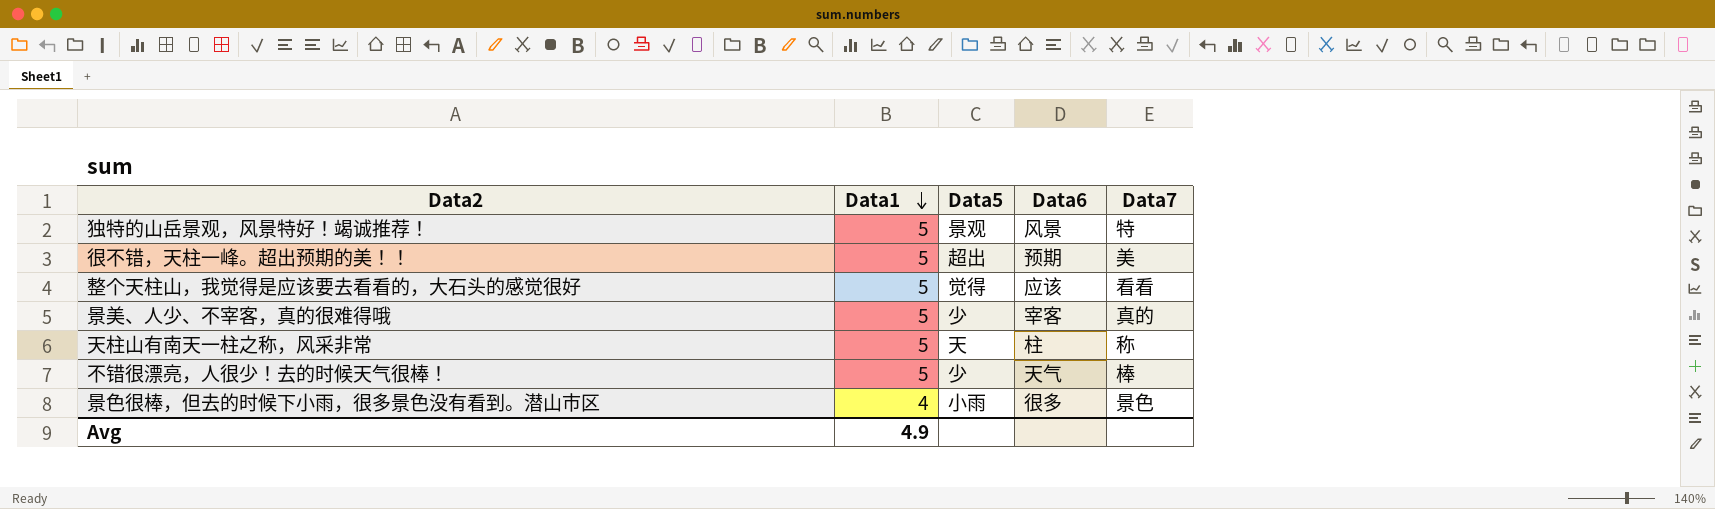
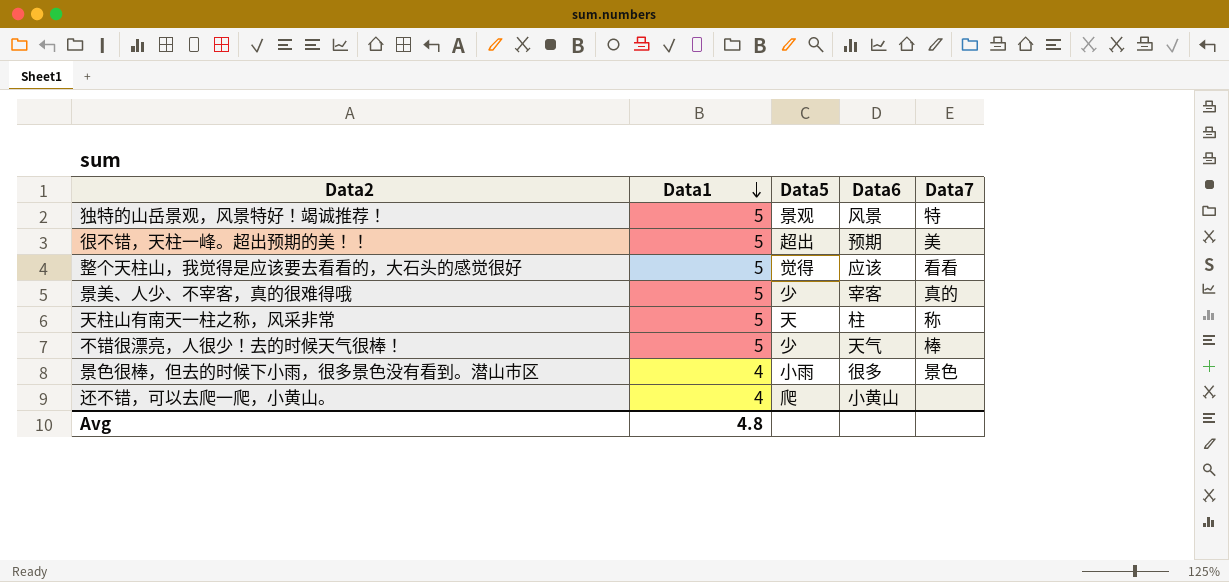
row 还不错，可以去爬一爬，小黄山。: none -> 4 | 爬 | 小黄山 | none
Avg | Data1: 4.9 -> 4.8

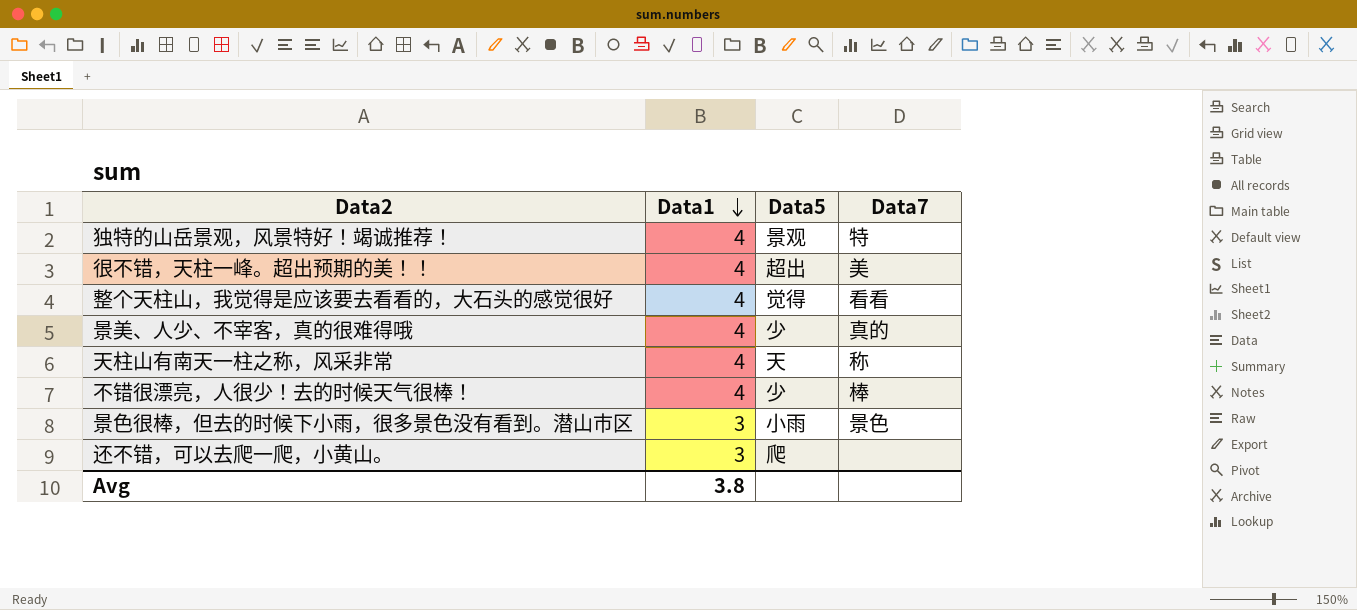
column Data6 | position: 4 -> none
独特的山岳景观，风景特好！竭诚推荐！ | Data1: 5 -> 4
很不错，天柱一峰。超出预期的美！！ | Data1: 5 -> 4
整个天柱山，我觉得是应该要去看看的，大石头的感觉很好 | Data1: 5 -> 4
景美、人少、不宰客，真的很难得哦 | Data1: 5 -> 4
天柱山有南天一柱之称，风采非常 | Data1: 5 -> 4
不错很漂亮，人很少！去的时候天气很棒！ | Data1: 5 -> 4
景色很棒，但去的时候下小雨，很多景色没有看到。潜山市区 | Data1: 4 -> 3
还不错，可以去爬一爬，小黄山。 | Data1: 4 -> 3
Avg | Data1: 4.8 -> 3.8

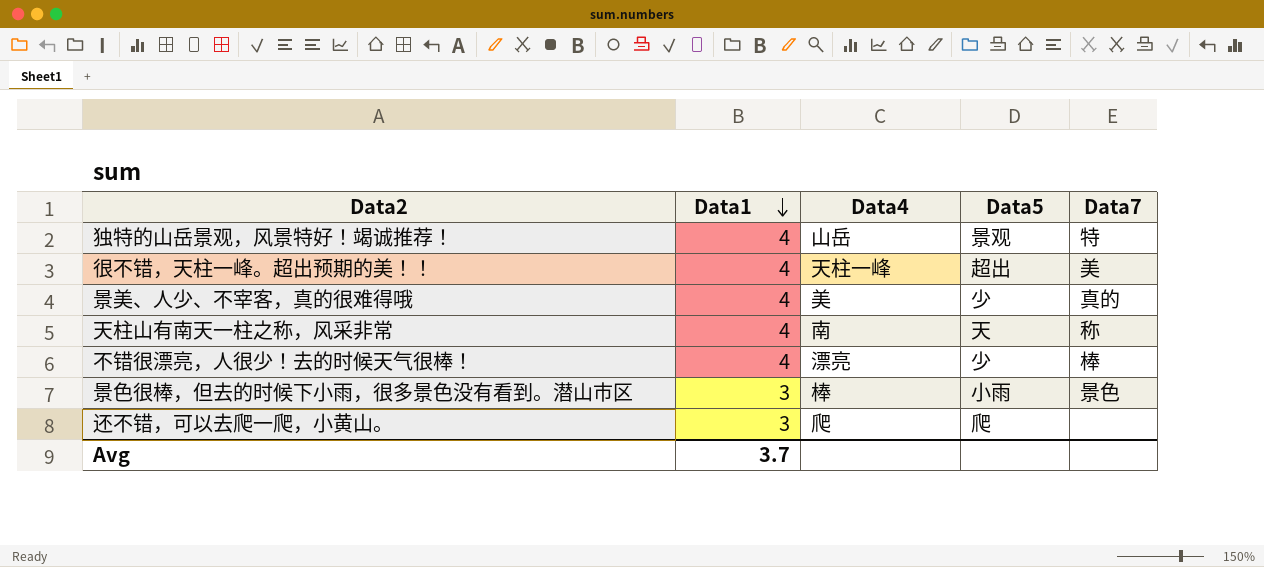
column Data4 | position: none -> 3
row 整个天柱山，我觉得是应该要去看看的，大石头的感觉很好: 4 | 觉得 | 看看 -> none
Avg | Data1: 3.8 -> 3.7

